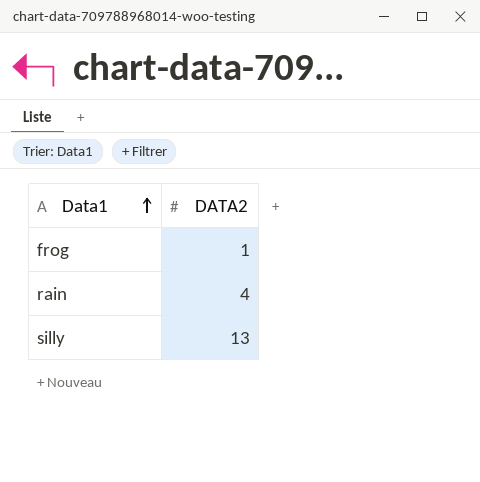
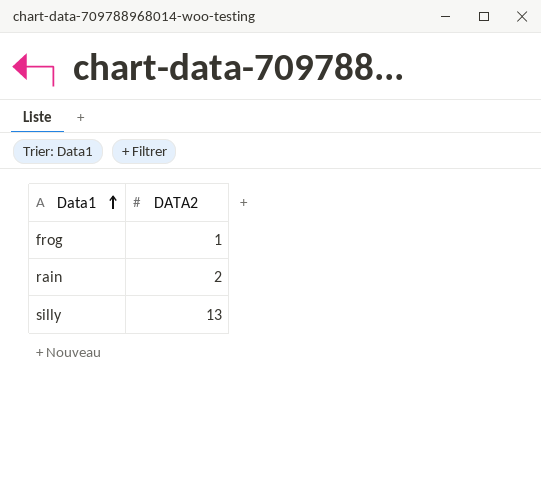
rain | DATA2: 4 -> 2

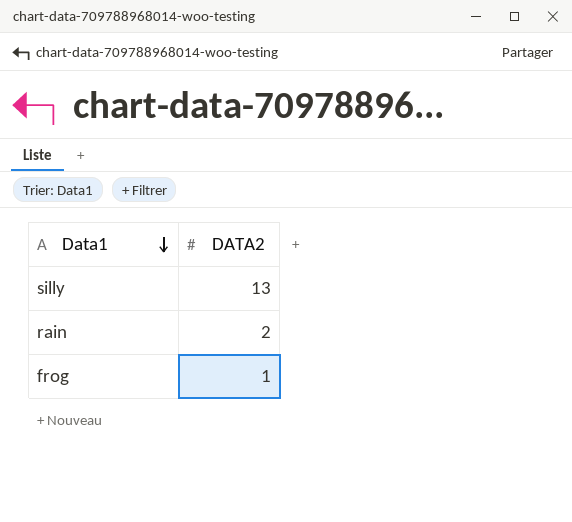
row order: Data1 ascending -> Data1 descending

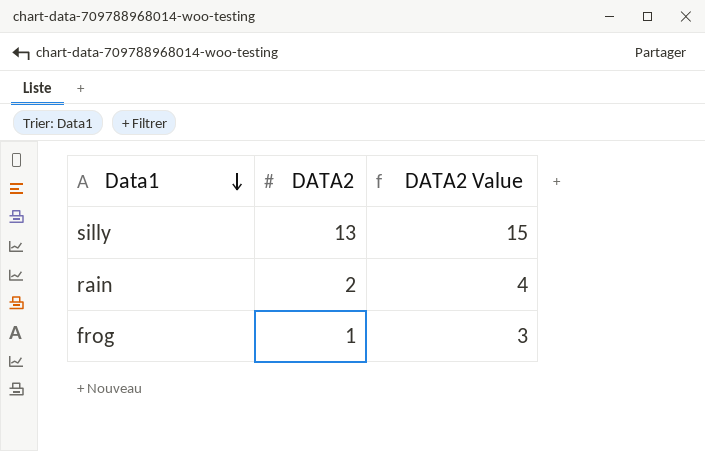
column DATA2 Value | formula: none -> [DATA2] + 2

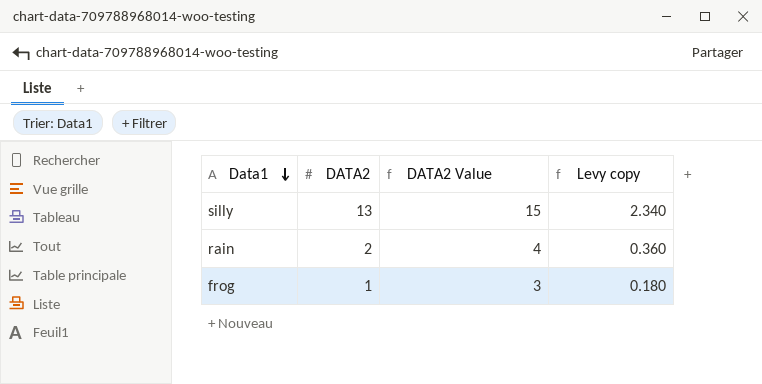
column Levy copy | formula: none -> [DATA2] * 0.18

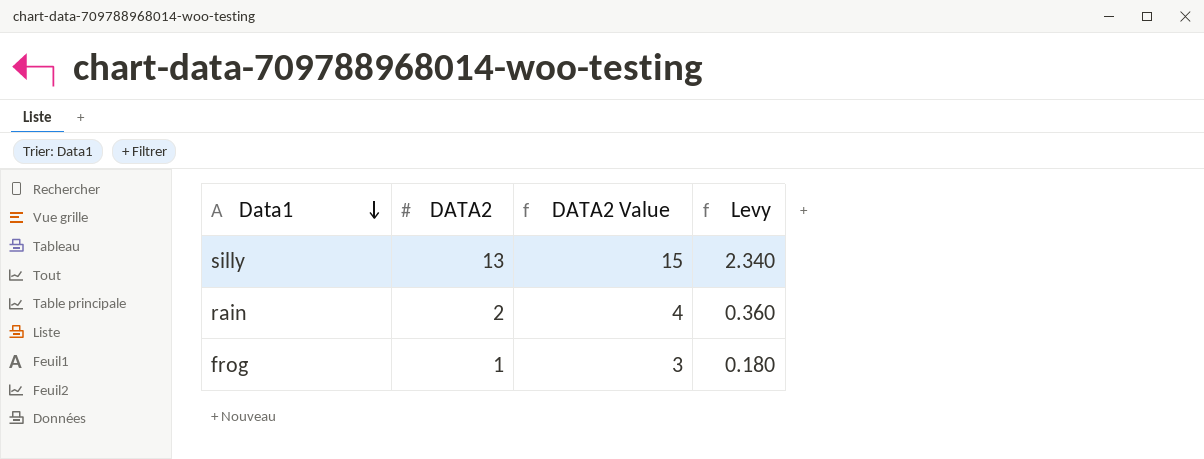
column name: Levy copy -> Levy

